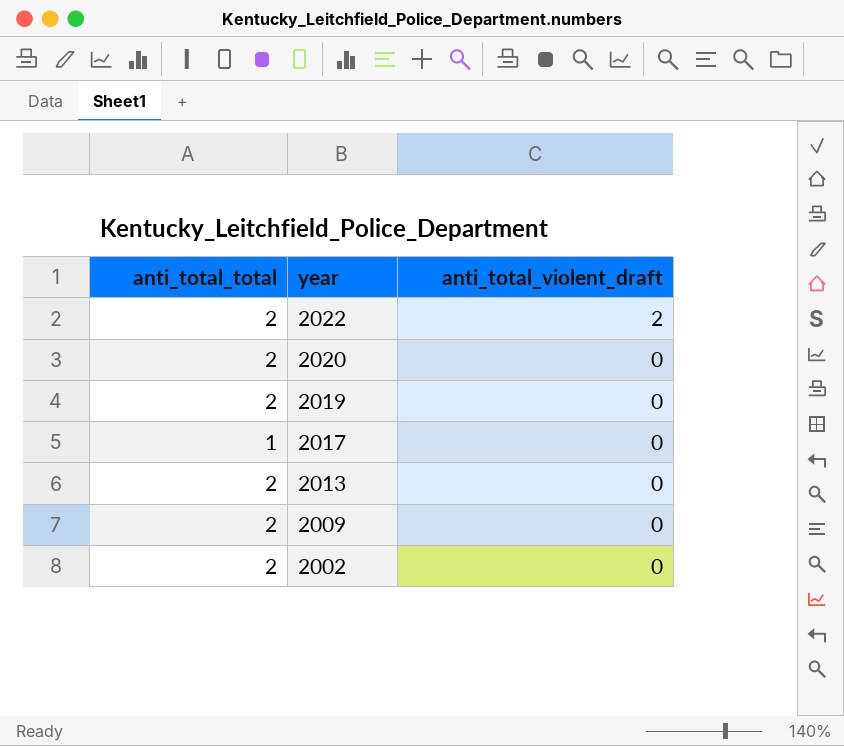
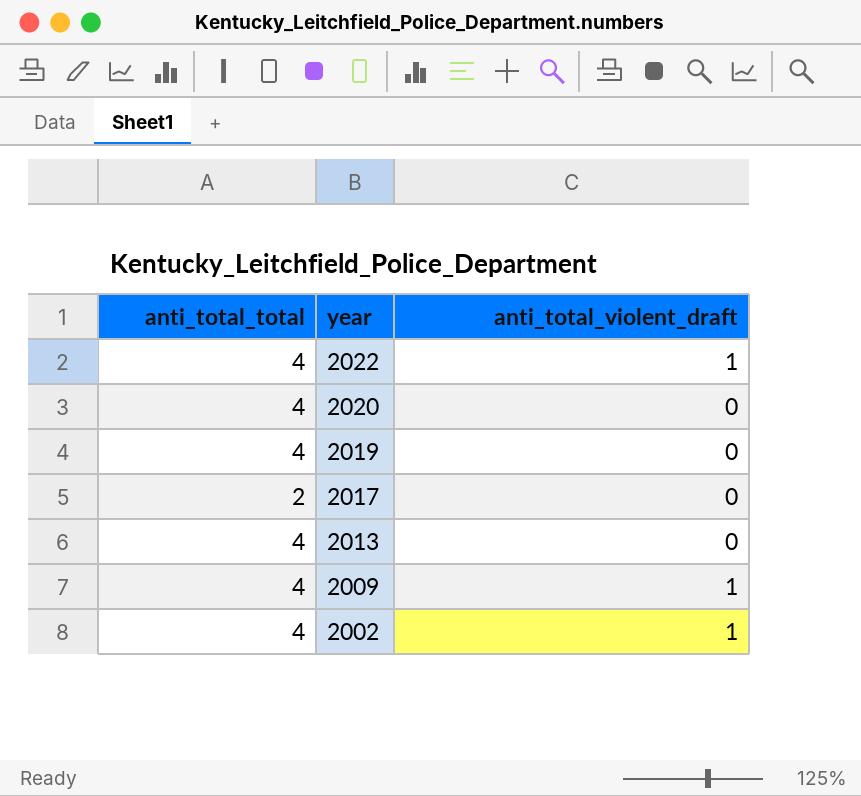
2022 | anti_total_total: 2 -> 4
2022 | anti_total_violent_draft: 2 -> 1
2020 | anti_total_total: 2 -> 4
2019 | anti_total_total: 2 -> 4
2017 | anti_total_total: 1 -> 2
2013 | anti_total_total: 2 -> 4
2009 | anti_total_total: 2 -> 4
2009 | anti_total_violent_draft: 0 -> 1
2002 | anti_total_total: 2 -> 4
2002 | anti_total_violent_draft: 0 -> 1

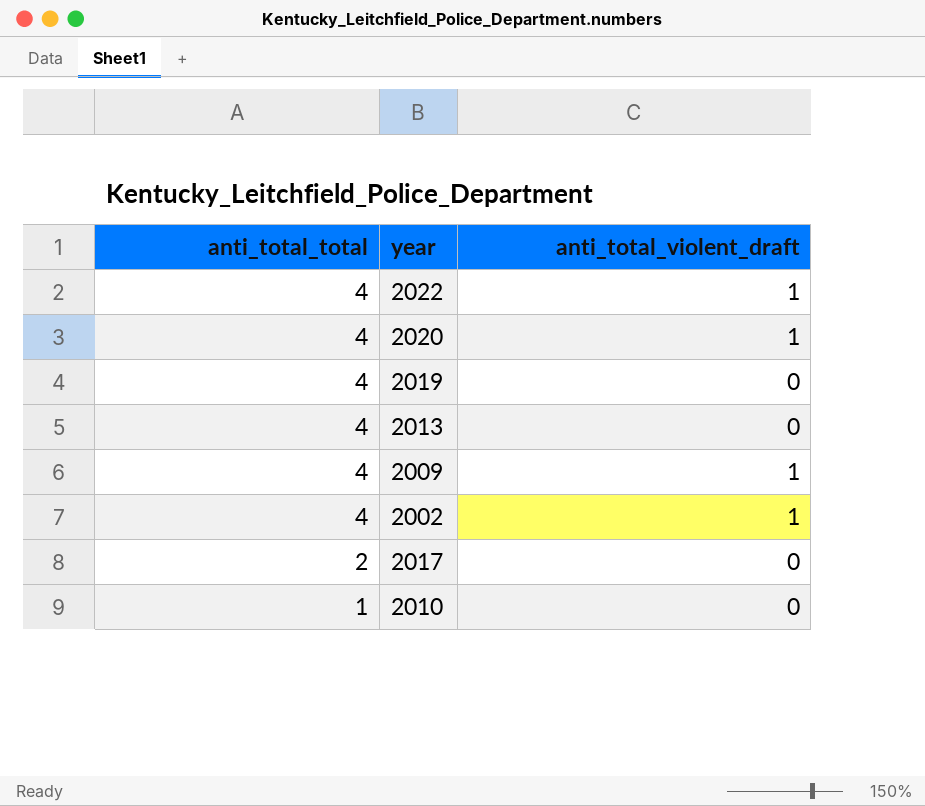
row order: year descending -> anti_total_total descending
2020 | anti_total_violent_draft: 0 -> 1
row 2010: none -> 1 | 0

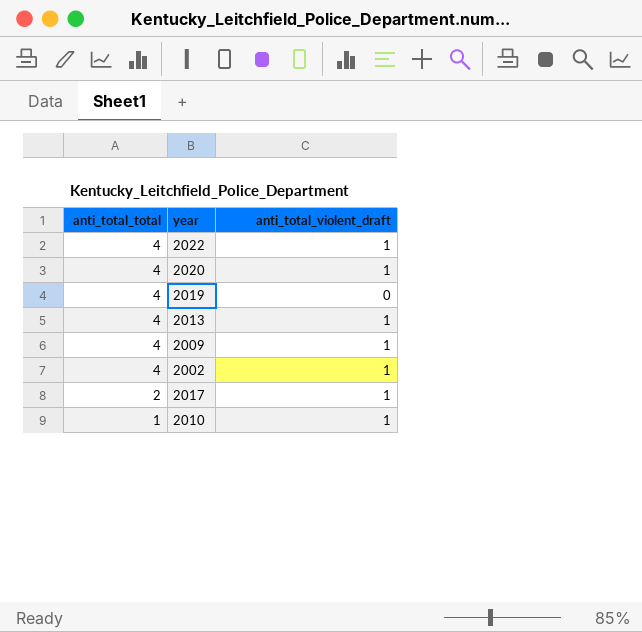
2013 | anti_total_violent_draft: 0 -> 1
2017 | anti_total_violent_draft: 0 -> 1
2010 | anti_total_violent_draft: 0 -> 1

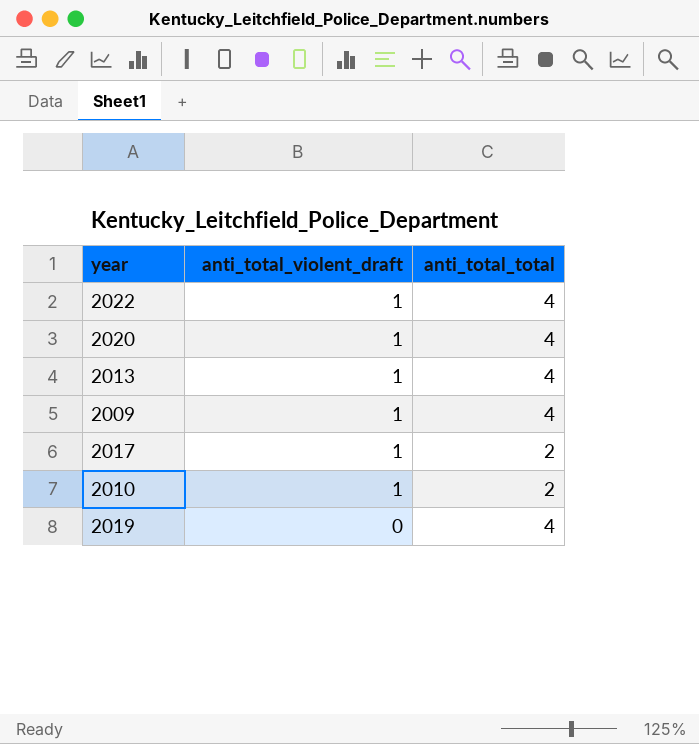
row order: anti_total_total descending -> anti_total_violent_draft descending
column anti_total_total | position: 1 -> 3
row 2002: 4 | 1 -> none
2010 | anti_total_total: 1 -> 2

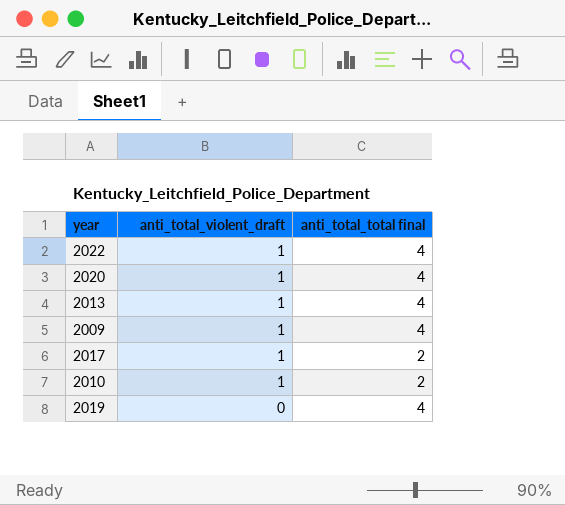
column name: anti_total_total -> anti_total_total final

